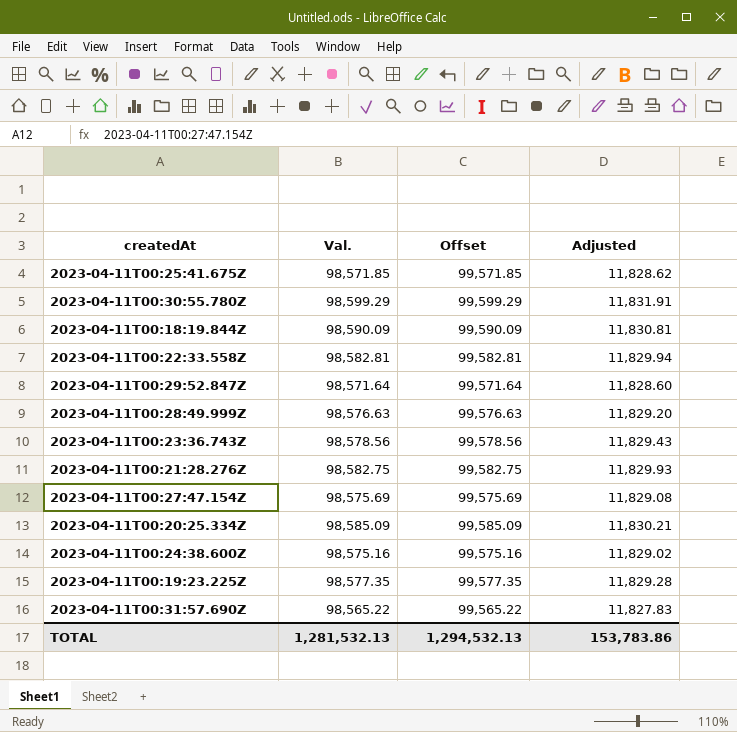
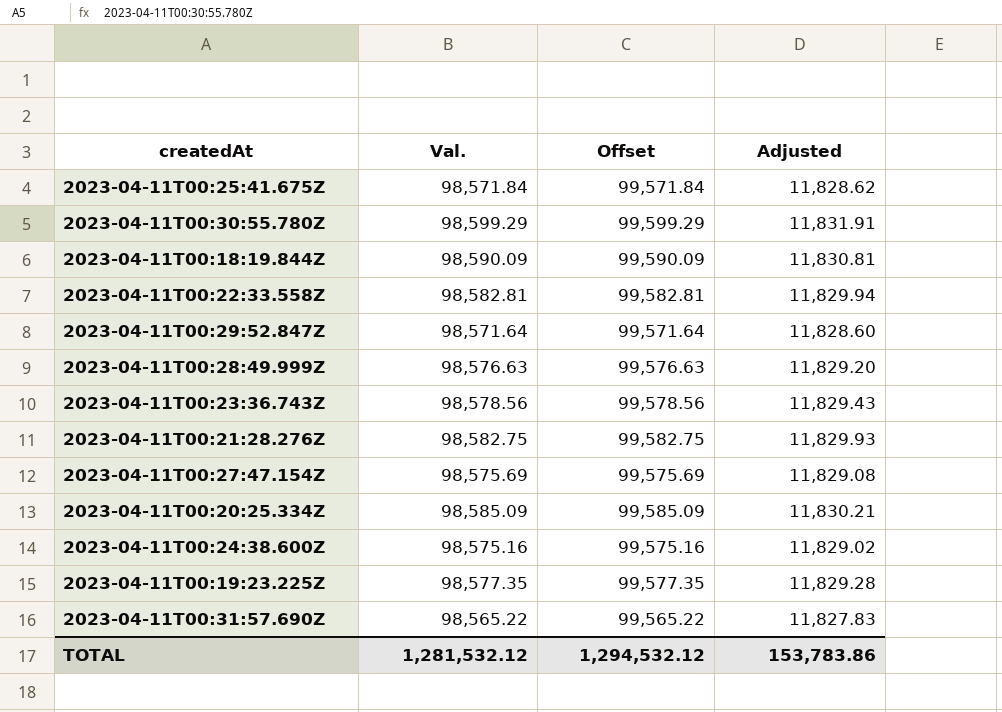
2023-04-11T00:25:41.675Z | Val.: 98,571.85 -> 98,571.84
2023-04-11T00:25:41.675Z | Offset: 99,571.85 -> 99,571.84
TOTAL | Val.: 1,281,532.13 -> 1,281,532.12
TOTAL | Offset: 1,294,532.13 -> 1,294,532.12

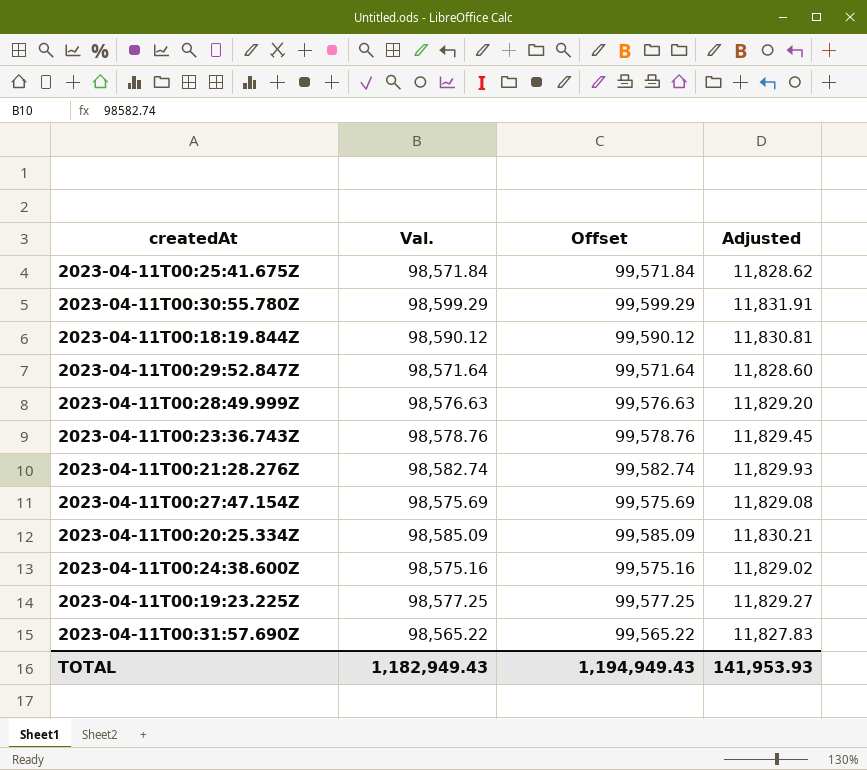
row 2023-04-11T00:22:33.558Z: 98,582.81 | 99,582.81 | 11,829.94 -> none
2023-04-11T00:18:19.844Z | Val.: 98,590.09 -> 98,590.12
2023-04-11T00:18:19.844Z | Offset: 99,590.09 -> 99,590.12
2023-04-11T00:23:36.743Z | Val.: 98,578.56 -> 98,578.76
2023-04-11T00:23:36.743Z | Offset: 99,578.56 -> 99,578.76
2023-04-11T00:23:36.743Z | Adjusted: 11,829.43 -> 11,829.45
2023-04-11T00:21:28.276Z | Val.: 98,582.75 -> 98,582.74
2023-04-11T00:21:28.276Z | Offset: 99,582.75 -> 99,582.74
2023-04-11T00:19:23.225Z | Val.: 98,577.35 -> 98,577.25
2023-04-11T00:19:23.225Z | Offset: 99,577.35 -> 99,577.25
2023-04-11T00:19:23.225Z | Adjusted: 11,829.28 -> 11,829.27
TOTAL | Val.: 1,281,532.12 -> 1,182,949.43
TOTAL | Offset: 1,294,532.12 -> 1,194,949.43
TOTAL | Adjusted: 153,783.86 -> 141,953.93

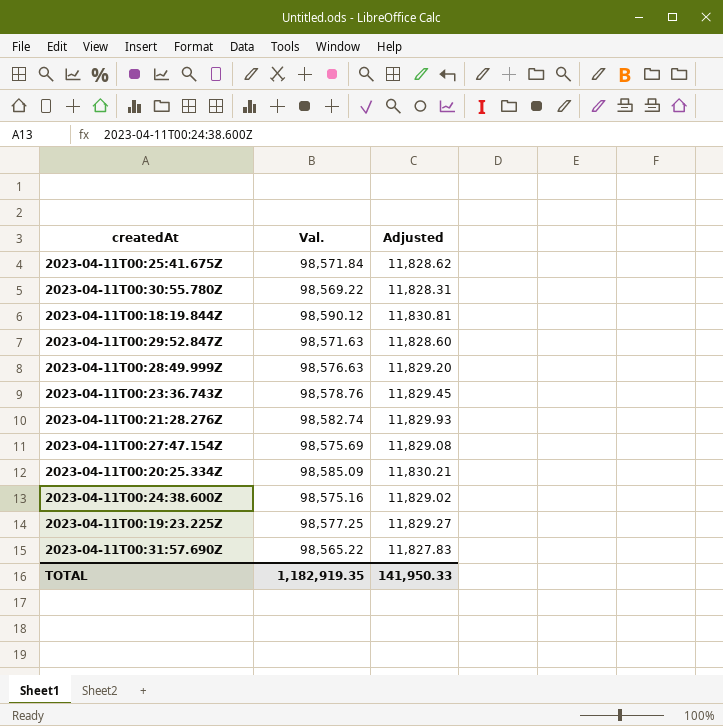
column Offset | formula: [Val.] + 1000 -> none
2023-04-11T00:30:55.780Z | Val.: 98,599.29 -> 98,569.22
2023-04-11T00:30:55.780Z | Adjusted: 11,831.91 -> 11,828.31
2023-04-11T00:29:52.847Z | Val.: 98,571.64 -> 98,571.63
TOTAL | Val.: 1,182,949.43 -> 1,182,919.35
TOTAL | Adjusted: 141,953.93 -> 141,950.33

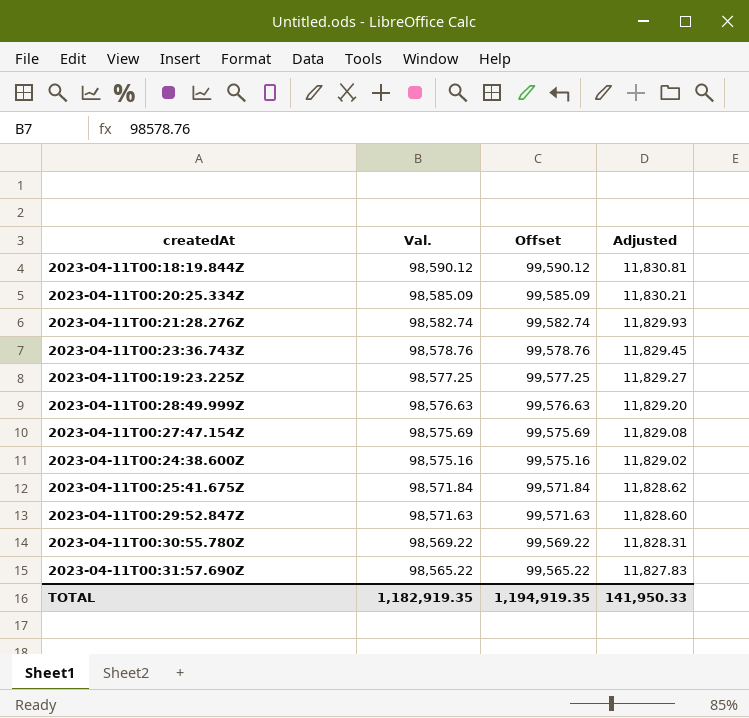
row order: none -> Val. descending
column Offset | formula: none -> [Val.] + 1000

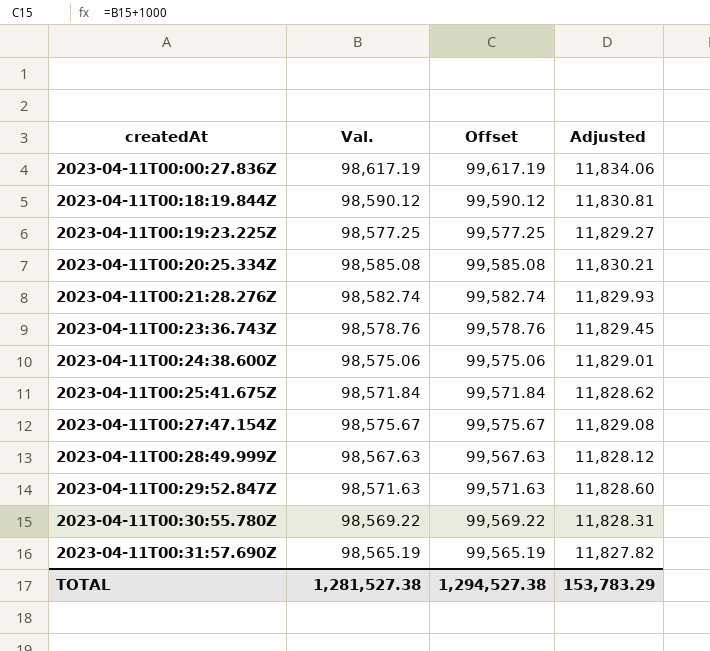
row order: Val. descending -> createdAt ascending
row 2023-04-11T00:00:27.836Z: none -> 98,617.19 | 99,617.19 | 11,834.06
2023-04-11T00:20:25.334Z | Val.: 98,585.09 -> 98,585.08
2023-04-11T00:20:25.334Z | Offset: 99,585.09 -> 99,585.08
2023-04-11T00:24:38.600Z | Val.: 98,575.16 -> 98,575.06
2023-04-11T00:24:38.600Z | Offset: 99,575.16 -> 99,575.06
2023-04-11T00:24:38.600Z | Adjusted: 11,829.02 -> 11,829.01
2023-04-11T00:27:47.154Z | Val.: 98,575.69 -> 98,575.67
2023-04-11T00:27:47.154Z | Offset: 99,575.69 -> 99,575.67
2023-04-11T00:28:49.999Z | Val.: 98,576.63 -> 98,567.63
2023-04-11T00:28:49.999Z | Offset: 99,576.63 -> 99,567.63
2023-04-11T00:28:49.999Z | Adjusted: 11,829.20 -> 11,828.12
2023-04-11T00:31:57.690Z | Val.: 98,565.22 -> 98,565.19
2023-04-11T00:31:57.690Z | Offset: 99,565.22 -> 99,565.19
2023-04-11T00:31:57.690Z | Adjusted: 11,827.83 -> 11,827.82
TOTAL | Val.: 1,182,919.35 -> 1,281,527.38
TOTAL | Offset: 1,194,919.35 -> 1,294,527.38
TOTAL | Adjusted: 141,950.33 -> 153,783.29

